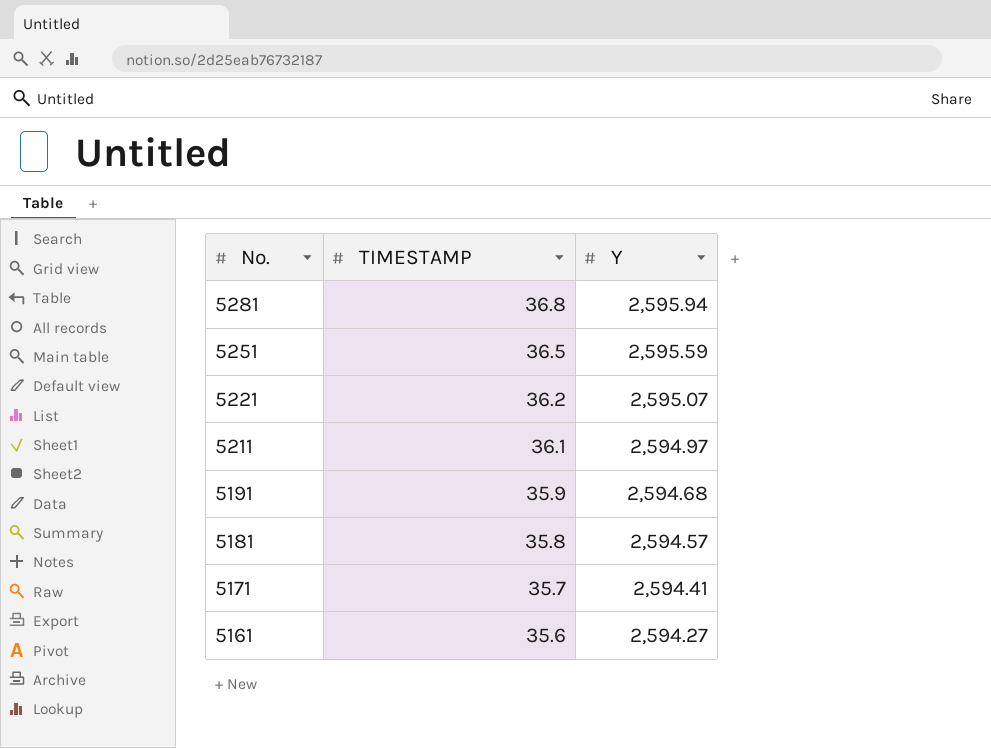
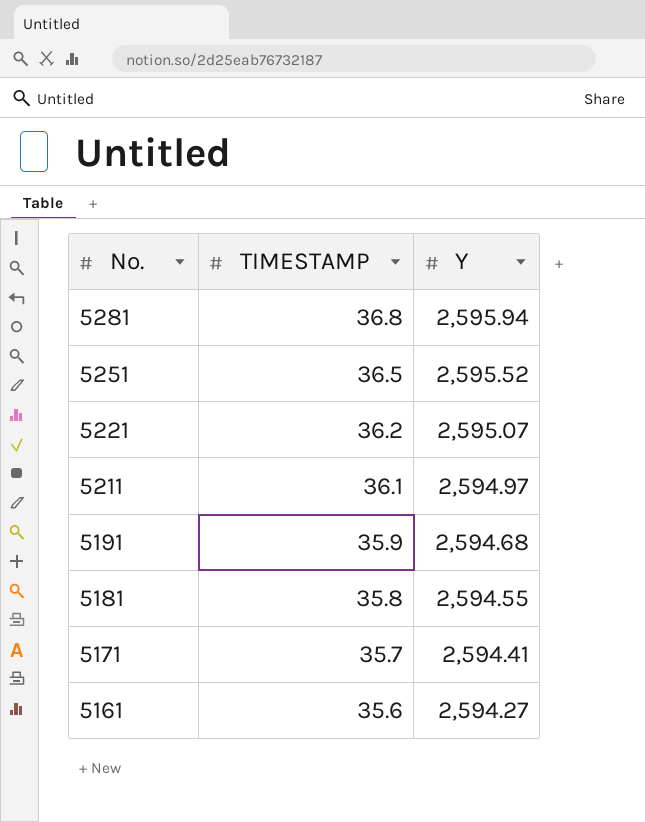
5251 | Y: 2,595.59 -> 2,595.52
5181 | Y: 2,594.57 -> 2,594.55

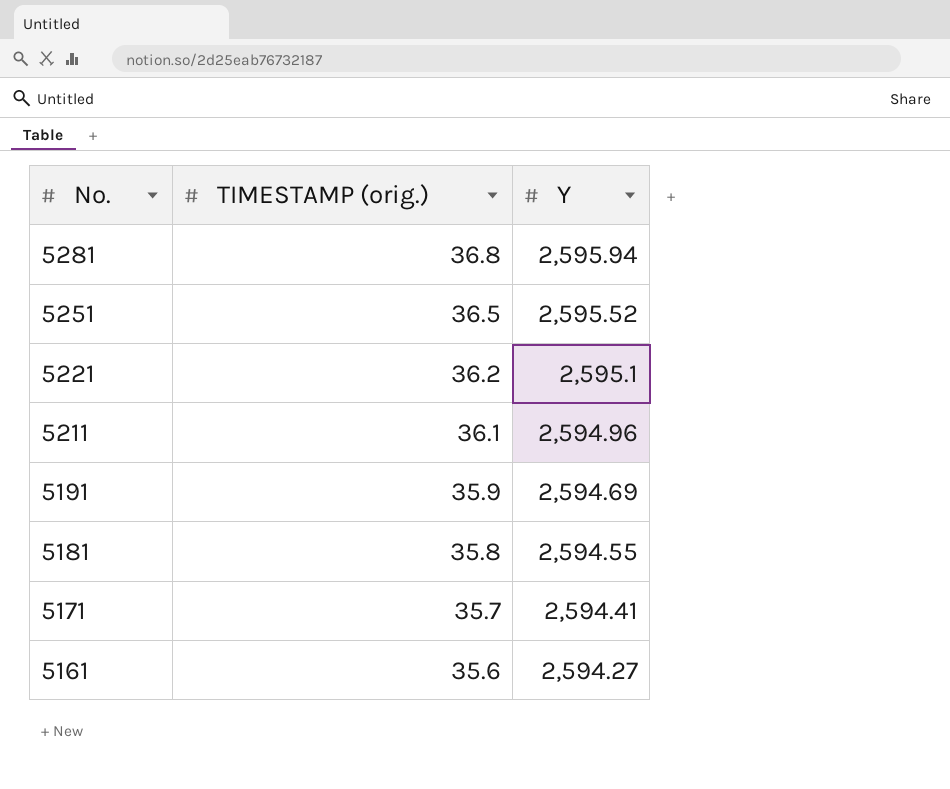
column name: TIMESTAMP -> TIMESTAMP (orig.)
5221 | Y: 2,595.07 -> 2,595.1
5211 | Y: 2,594.97 -> 2,594.96
5191 | Y: 2,594.68 -> 2,594.69

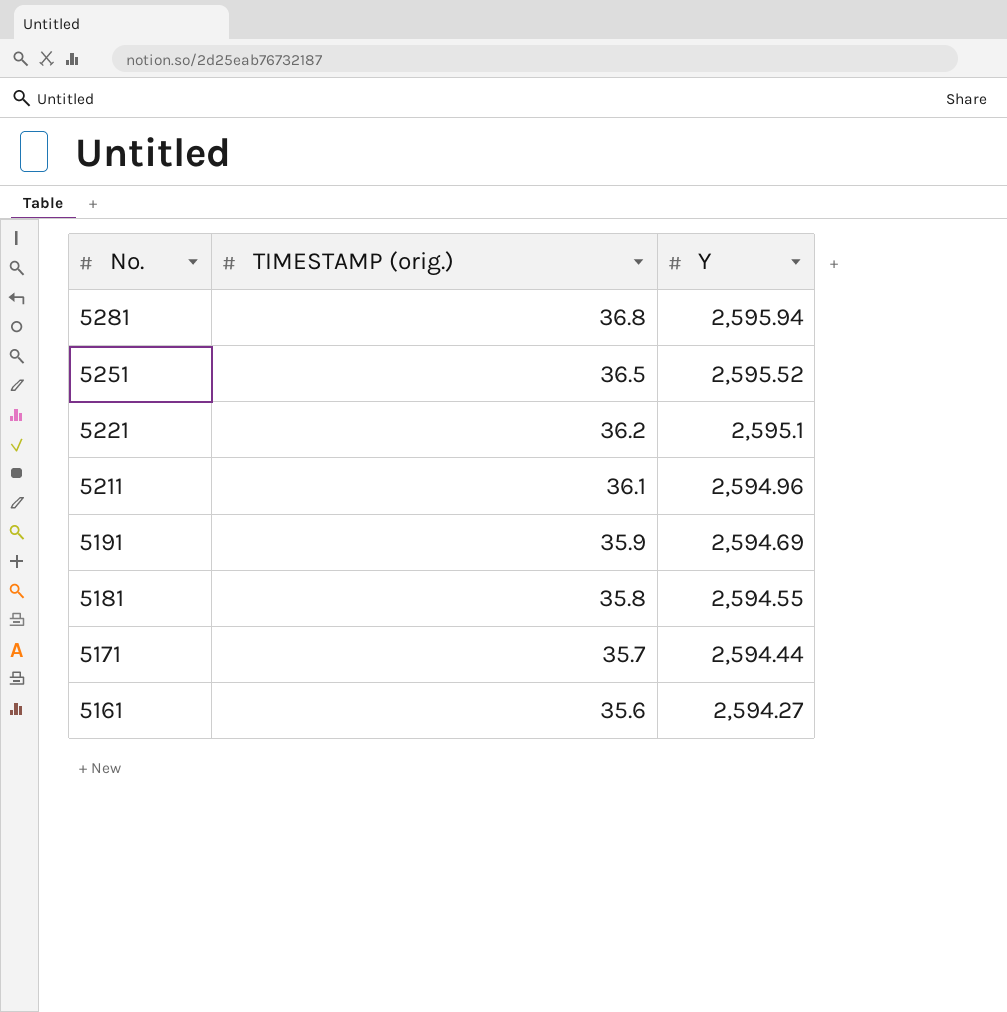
5171 | Y: 2,594.41 -> 2,594.44

